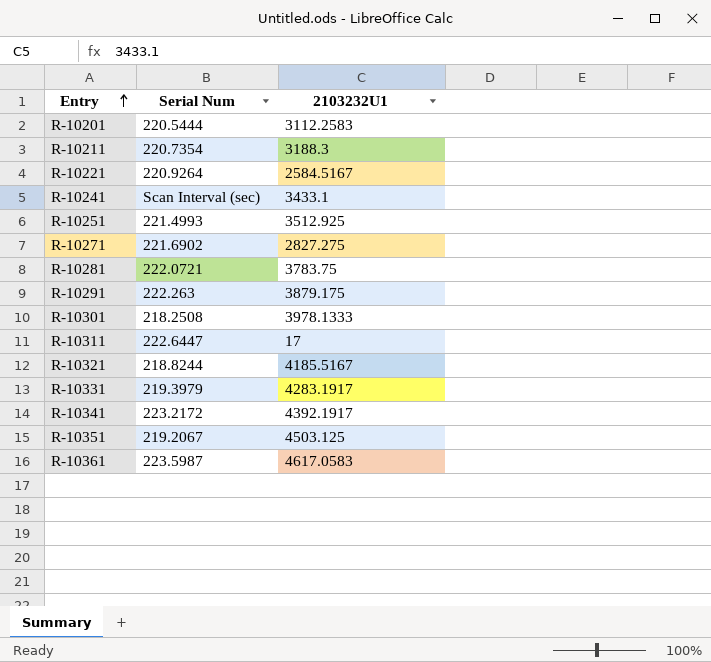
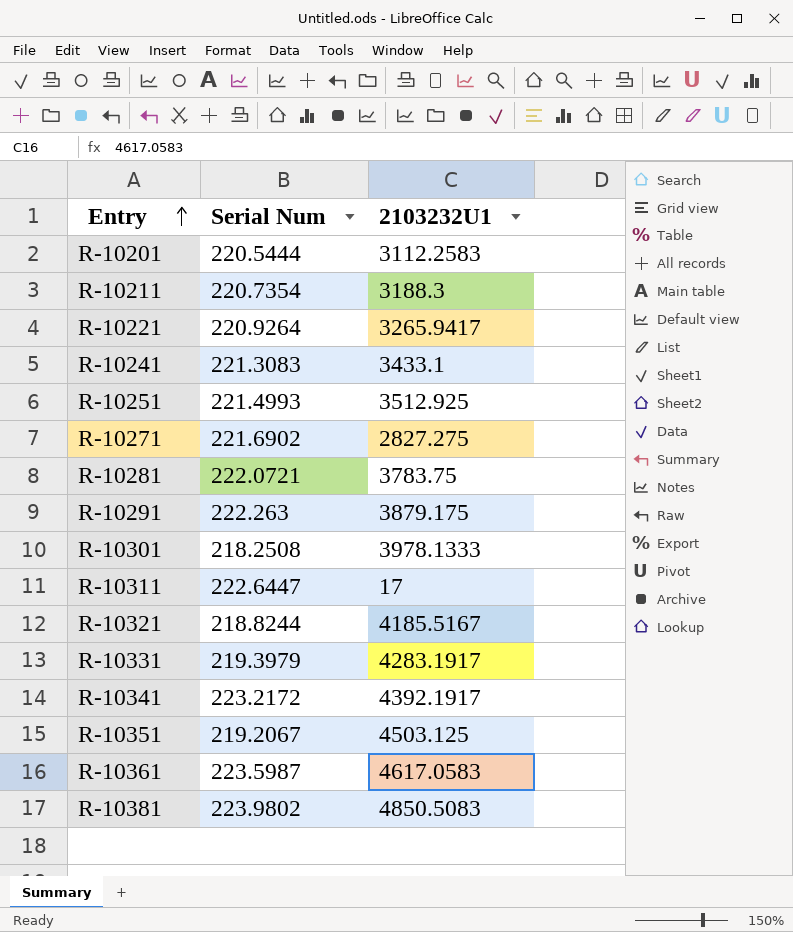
R-10221 | 2103232U1: 2584.5167 -> 3265.9417
R-10241 | Serial Num: Scan Interval (sec) -> 221.3083
row R-10381: none -> 223.9802 | 4850.5083

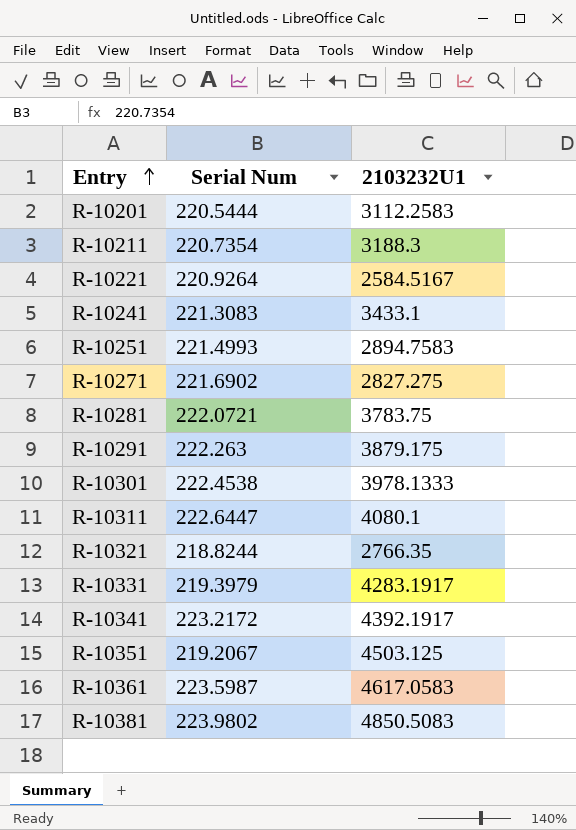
R-10221 | 2103232U1: 3265.9417 -> 2584.5167
R-10251 | 2103232U1: 3512.925 -> 2894.7583
R-10301 | Serial Num: 218.2508 -> 222.4538
R-10311 | 2103232U1: 17 -> 4080.1
R-10321 | 2103232U1: 4185.5167 -> 2766.35

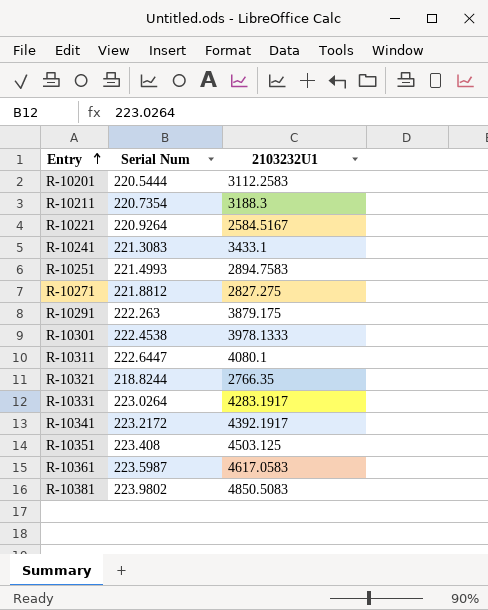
row R-10281: 222.0721 | 3783.75 -> none
R-10271 | Serial Num: 221.6902 -> 221.8812
R-10331 | Serial Num: 219.3979 -> 223.0264
R-10351 | Serial Num: 219.2067 -> 223.408

